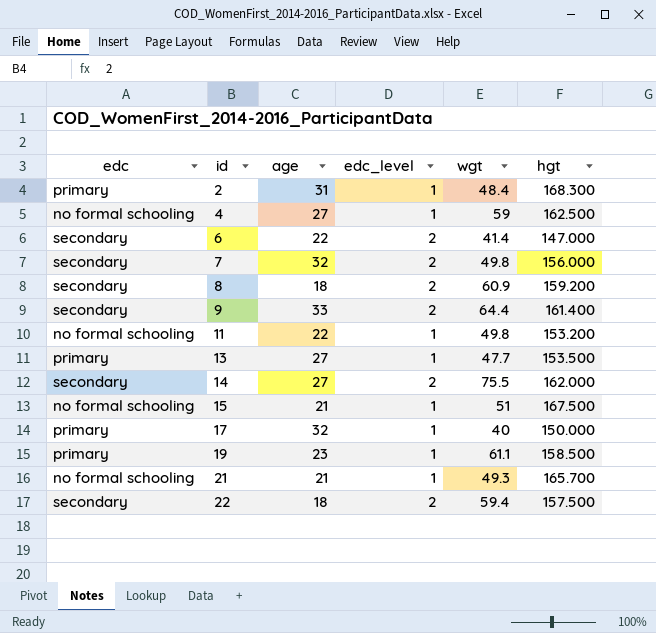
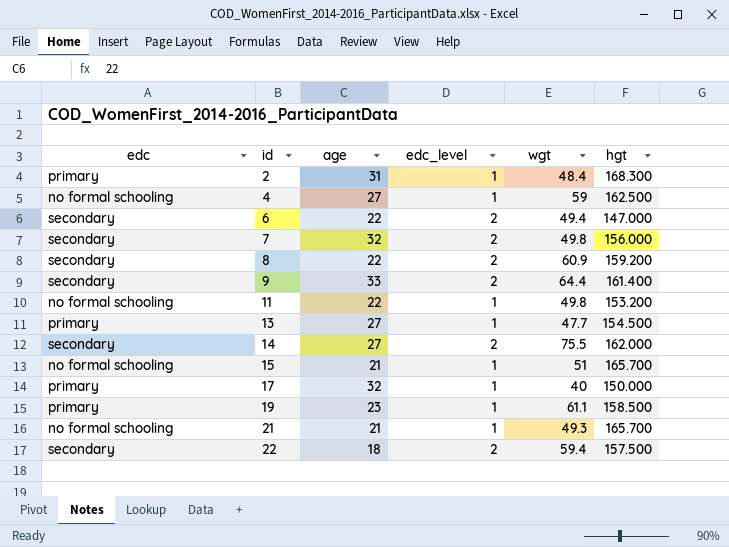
6 | wgt: 41.4 -> 49.4
8 | age: 18 -> 22
13 | hgt: 153.500 -> 154.500
15 | hgt: 167.500 -> 165.700

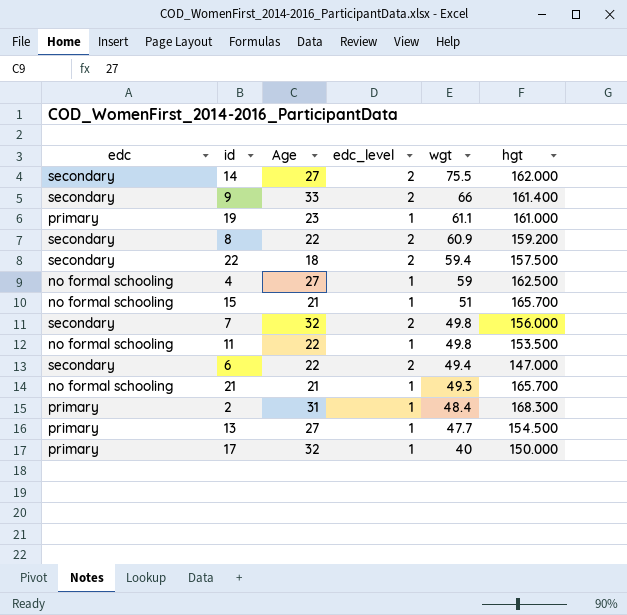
row order: id ascending -> wgt descending
column name: age -> Age
9 | wgt: 64.4 -> 66
19 | hgt: 158.500 -> 161.000
11 | hgt: 153.200 -> 153.500

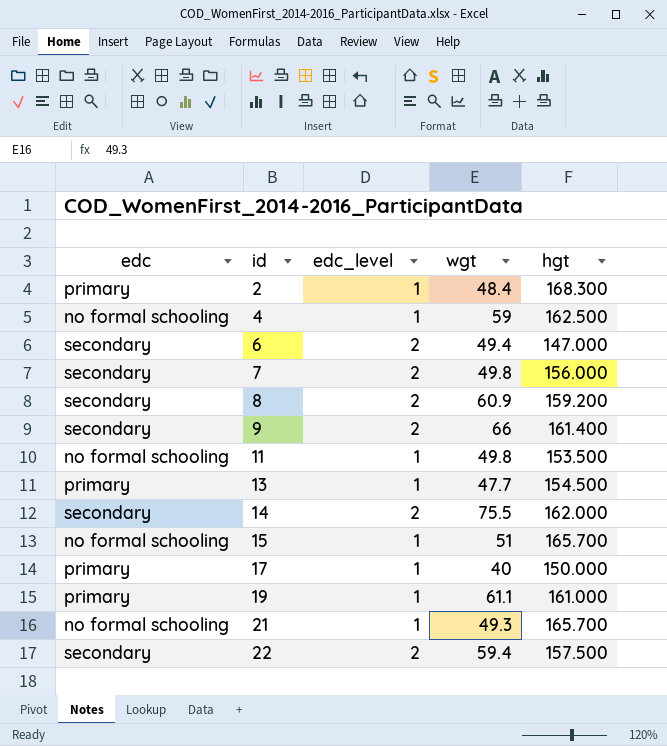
row order: wgt descending -> id ascending
column Age | position: 3 -> none

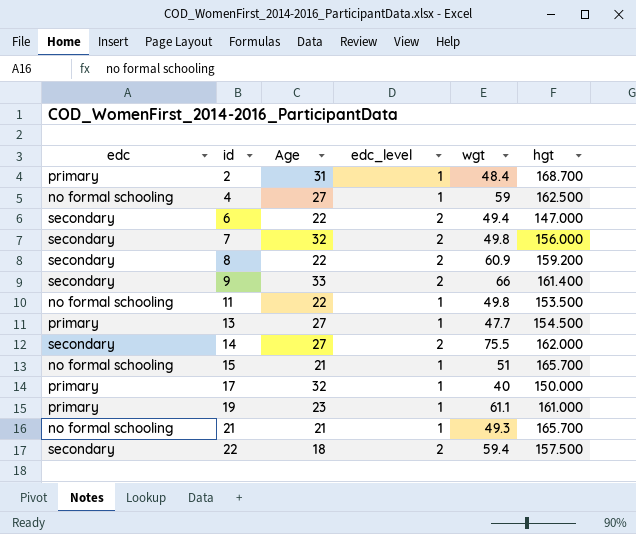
column Age | position: none -> 3
2 | hgt: 168.300 -> 168.700

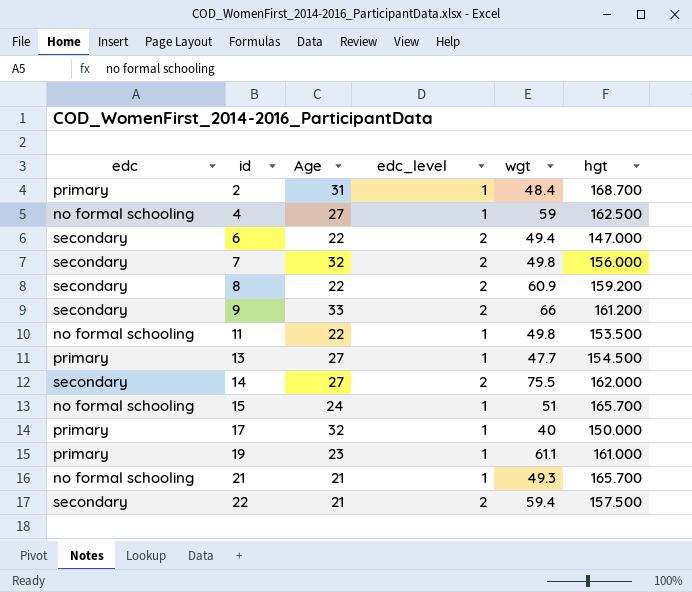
9 | hgt: 161.400 -> 161.200
15 | Age: 21 -> 24
22 | Age: 18 -> 21

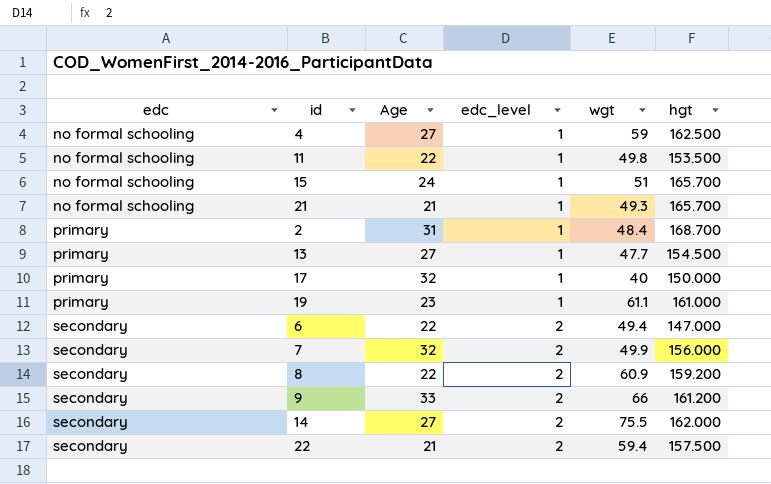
row order: id ascending -> edc ascending
7 | wgt: 49.8 -> 49.9

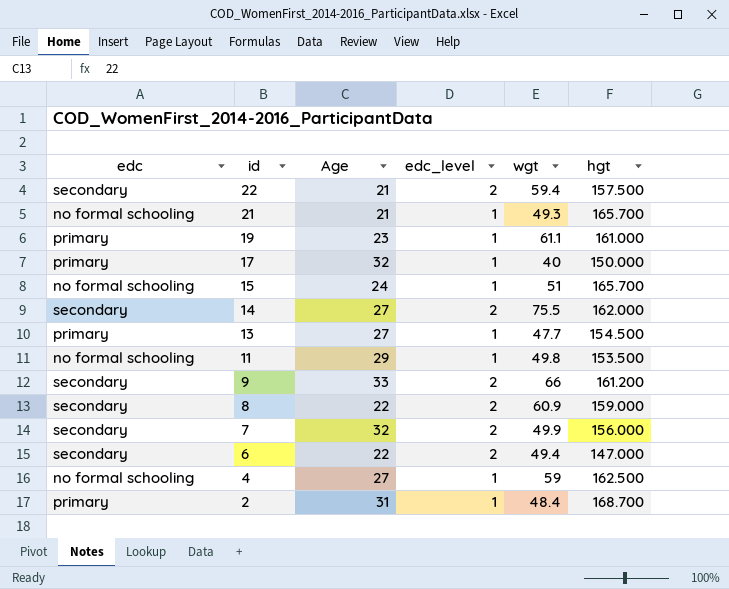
row order: edc ascending -> id descending
11 | Age: 22 -> 29
8 | hgt: 159.200 -> 159.000

